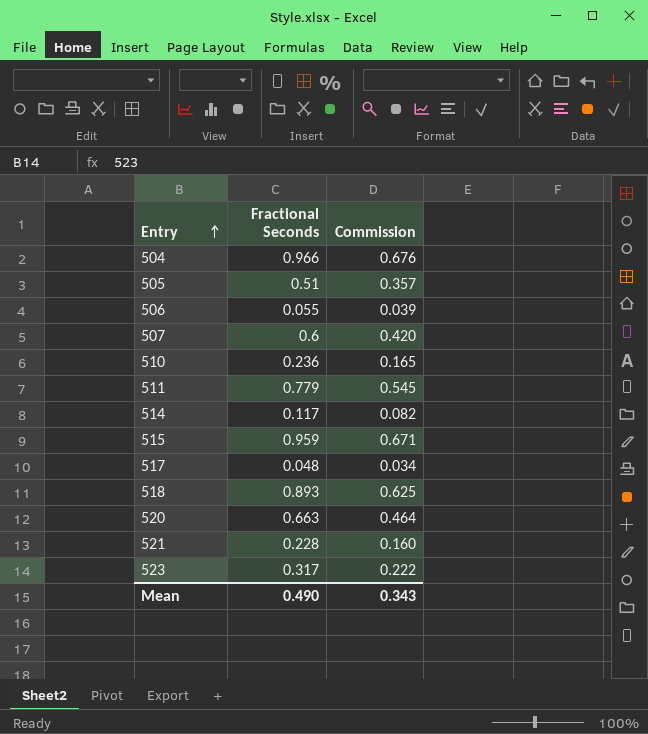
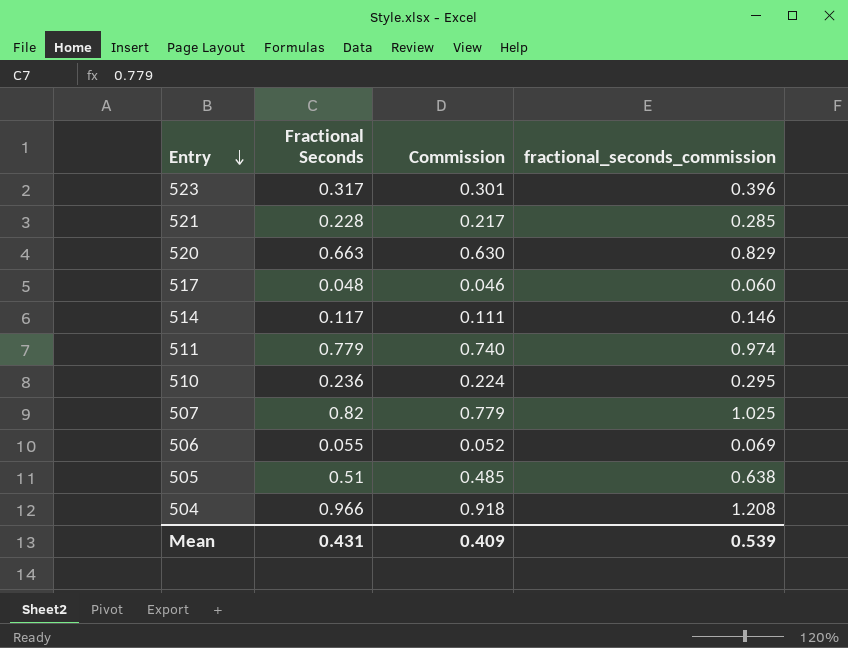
row order: Entry ascending -> Entry descending
column Commission | formula: [Fractional Seconds] * 0.7 -> [Fractional Seconds] * 0.95
column fractional_seconds_commission | formula: none -> [Fractional Seconds] * 1.25
row 515: 0.959 | 0.671 -> none
row 518: 0.893 | 0.625 -> none
507 | Fractional Seconds: 0.6 -> 0.82
Mean | Fractional Seconds: 0.490 -> 0.431
Mean | Commission: 0.343 -> 0.409

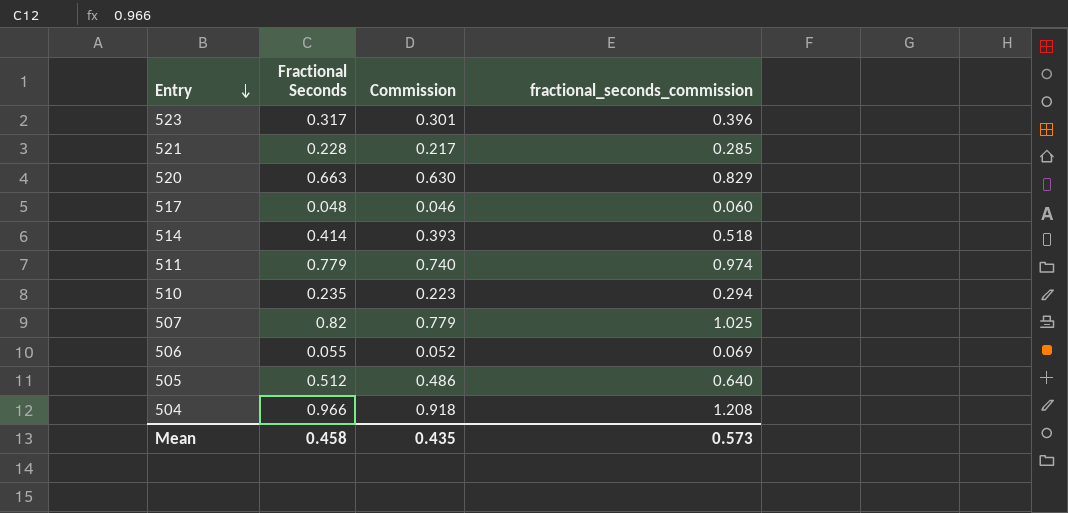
514 | Fractional Seconds: 0.117 -> 0.414
514 | Commission: 0.111 -> 0.393
514 | fractional_seconds_commission: 0.146 -> 0.518
510 | Fractional Seconds: 0.236 -> 0.235
510 | Commission: 0.224 -> 0.223
510 | fractional_seconds_commission: 0.295 -> 0.294
505 | Fractional Seconds: 0.51 -> 0.512
505 | Commission: 0.485 -> 0.486
505 | fractional_seconds_commission: 0.638 -> 0.640
Mean | Fractional Seconds: 0.431 -> 0.458
Mean | Commission: 0.409 -> 0.435
Mean | fractional_seconds_commission: 0.539 -> 0.573

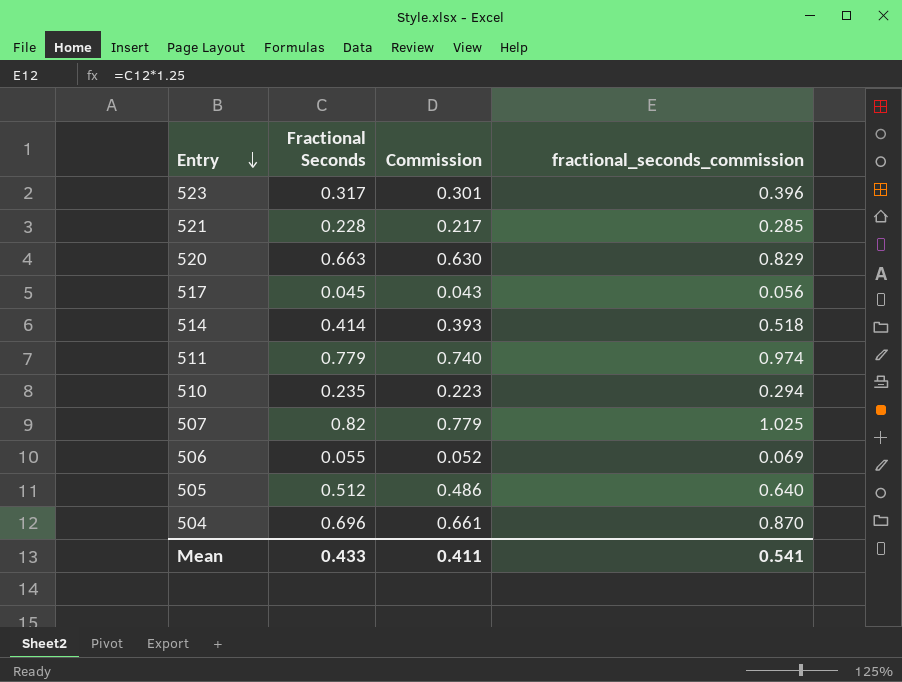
517 | Fractional Seconds: 0.048 -> 0.045
517 | Commission: 0.046 -> 0.043
517 | fractional_seconds_commission: 0.060 -> 0.056
504 | Fractional Seconds: 0.966 -> 0.696
504 | Commission: 0.918 -> 0.661
504 | fractional_seconds_commission: 1.208 -> 0.870
Mean | Fractional Seconds: 0.458 -> 0.433
Mean | Commission: 0.435 -> 0.411
Mean | fractional_seconds_commission: 0.573 -> 0.541

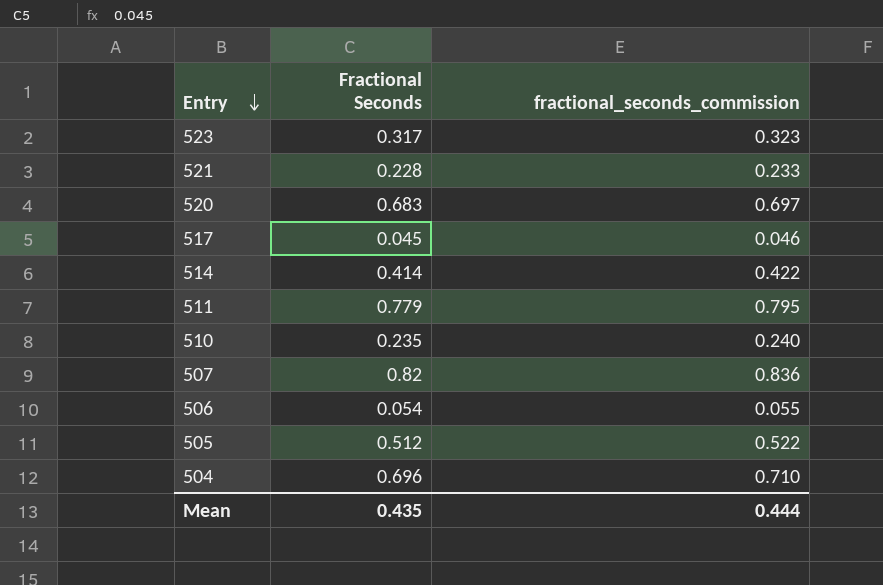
column Commission | formula: [Fractional Seconds] * 0.95 -> none
column fractional_seconds_commission | formula: [Fractional Seconds] * 1.25 -> [Fractional Seconds] * 1.02
520 | Fractional Seconds: 0.663 -> 0.683
506 | Fractional Seconds: 0.055 -> 0.054
Mean | Fractional Seconds: 0.433 -> 0.435
Mean | fractional_seconds_commission: 0.541 -> 0.444

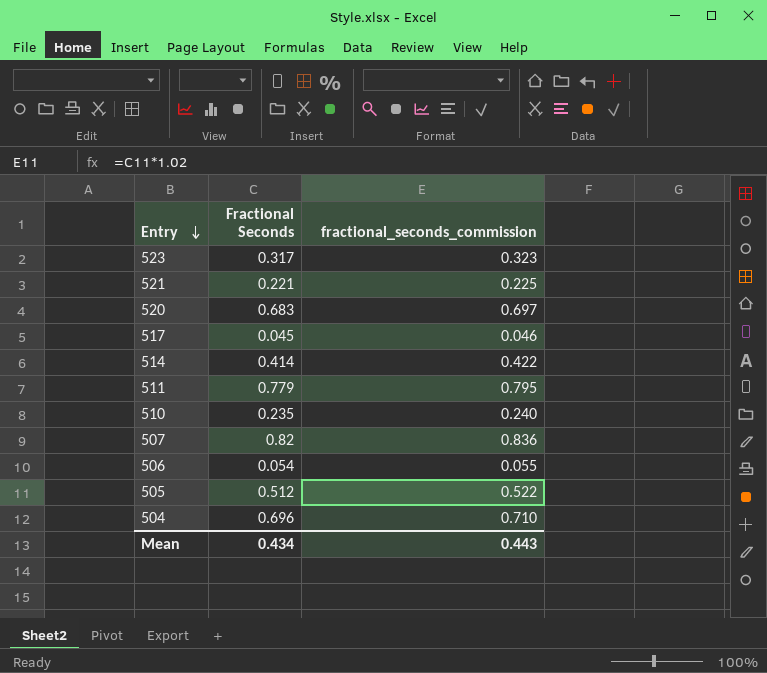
521 | Fractional Seconds: 0.228 -> 0.221
521 | fractional_seconds_commission: 0.233 -> 0.225
Mean | Fractional Seconds: 0.435 -> 0.434
Mean | fractional_seconds_commission: 0.444 -> 0.443

